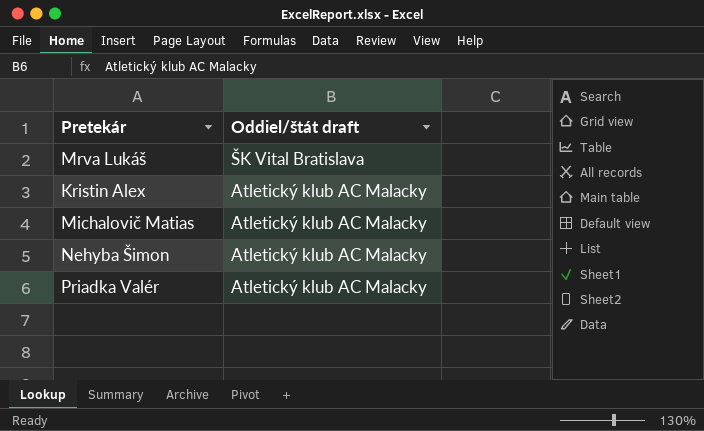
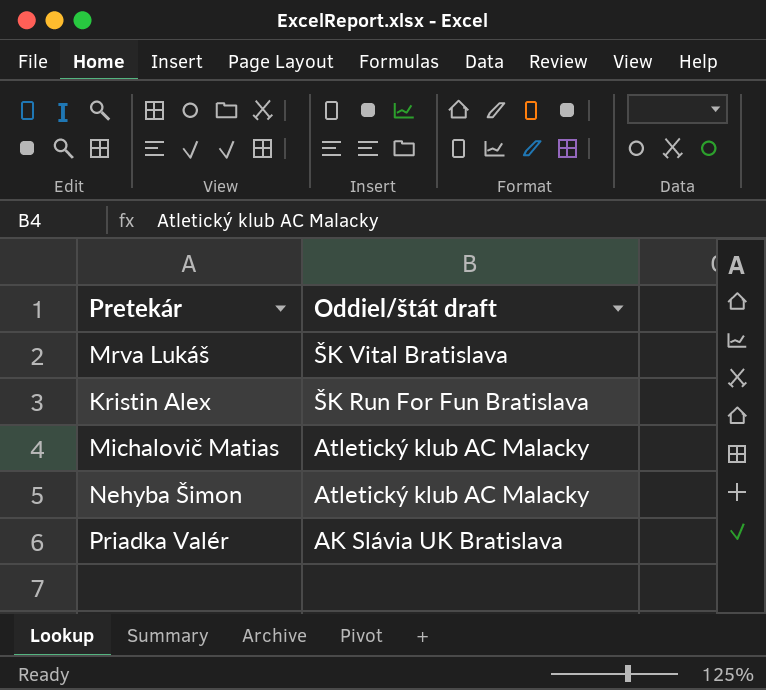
Kristin Alex | Oddiel/štát draft: Atletický klub AC Malacky -> ŠK Run For Fun Bratislava
Priadka Valér | Oddiel/štát draft: Atletický klub AC Malacky -> AK Slávia UK Bratislava

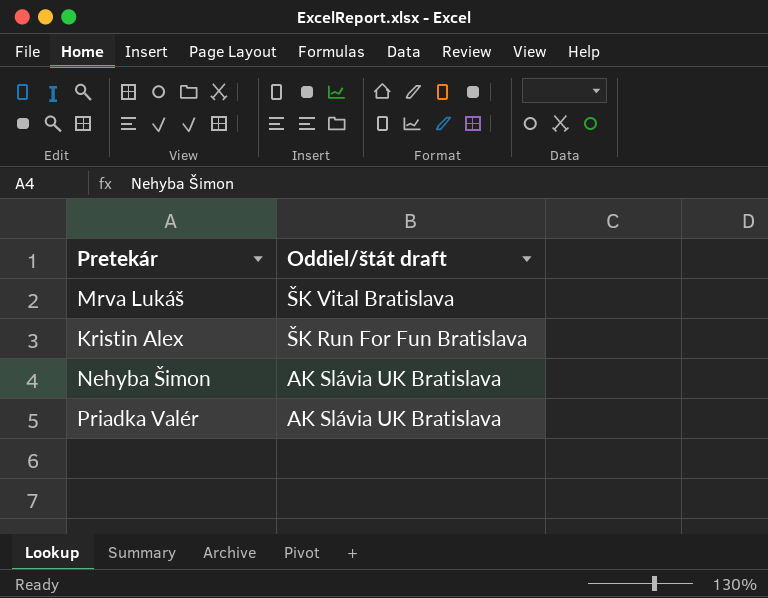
row Michalovič Matias: Atletický klub AC Malacky -> none
Nehyba Šimon | Oddiel/štát draft: Atletický klub AC Malacky -> AK Slávia UK Bratislava

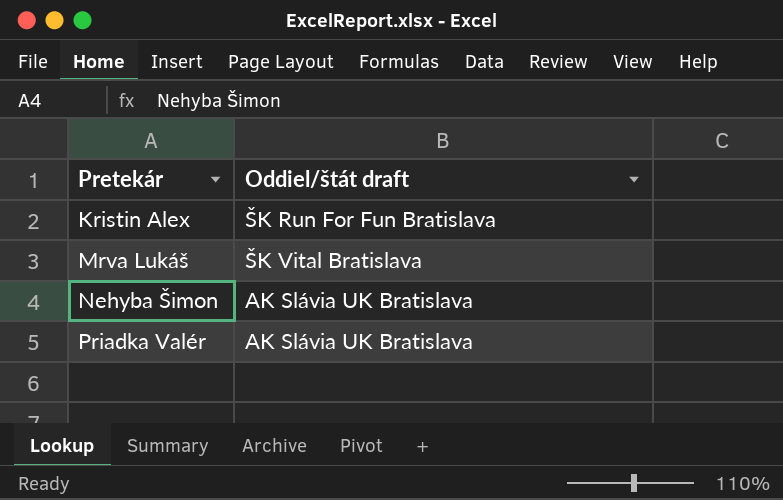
row order: Oddiel/štát draft descending -> Pretekár ascending

